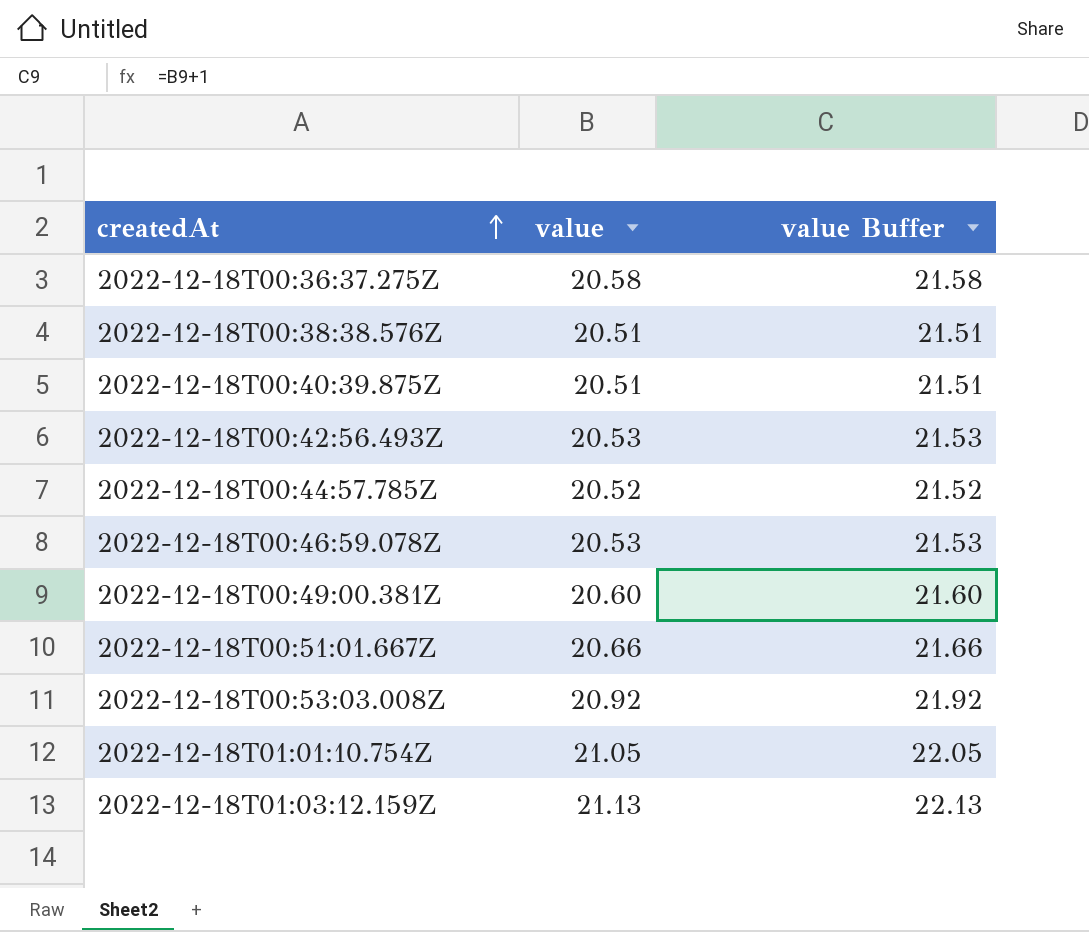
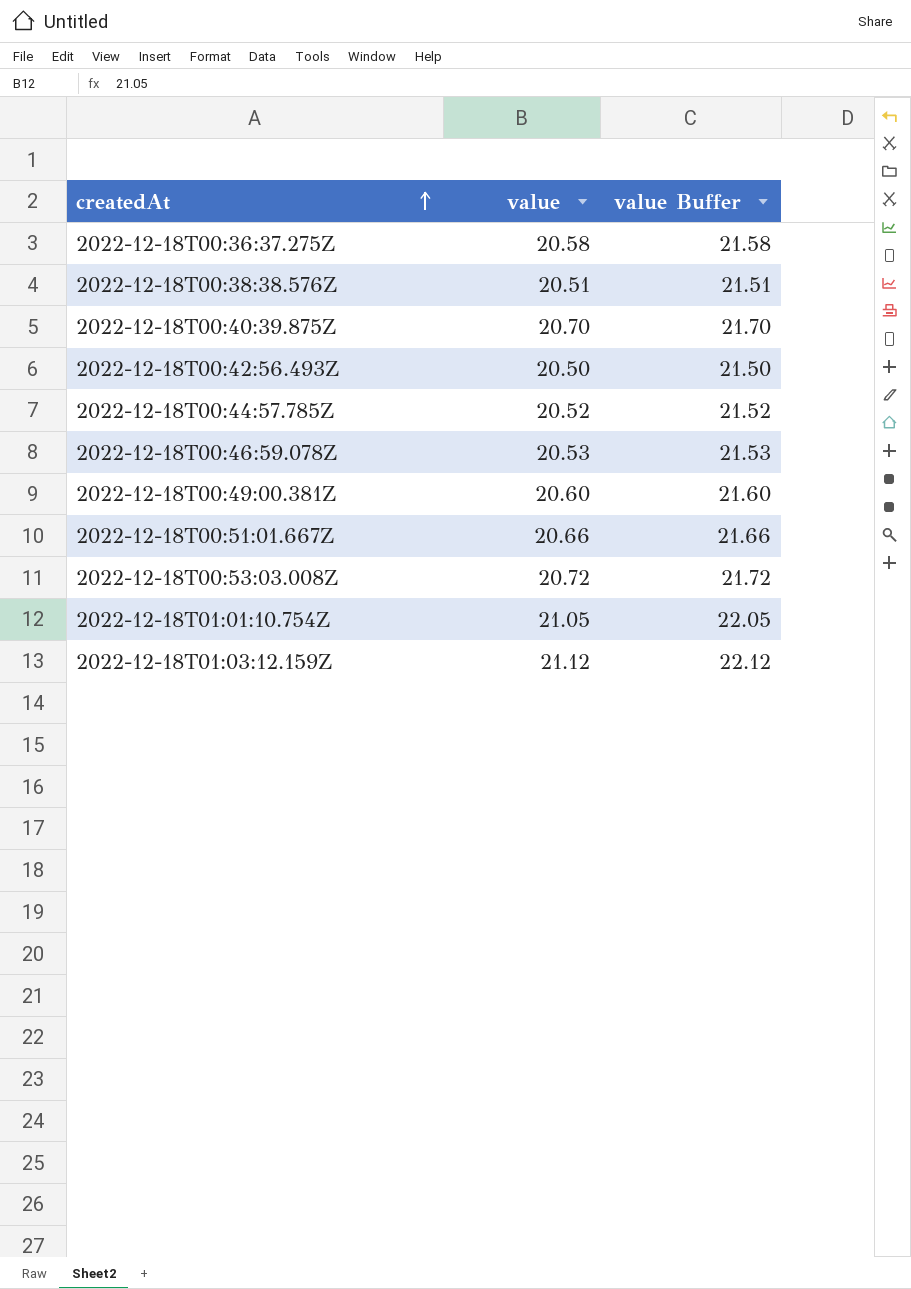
2022-12-18T00:40:39.875Z | value: 20.51 -> 20.70
2022-12-18T00:40:39.875Z | value Buffer: 21.51 -> 21.70
2022-12-18T00:42:56.493Z | value: 20.53 -> 20.50
2022-12-18T00:42:56.493Z | value Buffer: 21.53 -> 21.50
2022-12-18T00:53:03.008Z | value: 20.92 -> 20.72
2022-12-18T00:53:03.008Z | value Buffer: 21.92 -> 21.72
2022-12-18T01:03:12.159Z | value: 21.13 -> 21.12
2022-12-18T01:03:12.159Z | value Buffer: 22.13 -> 22.12

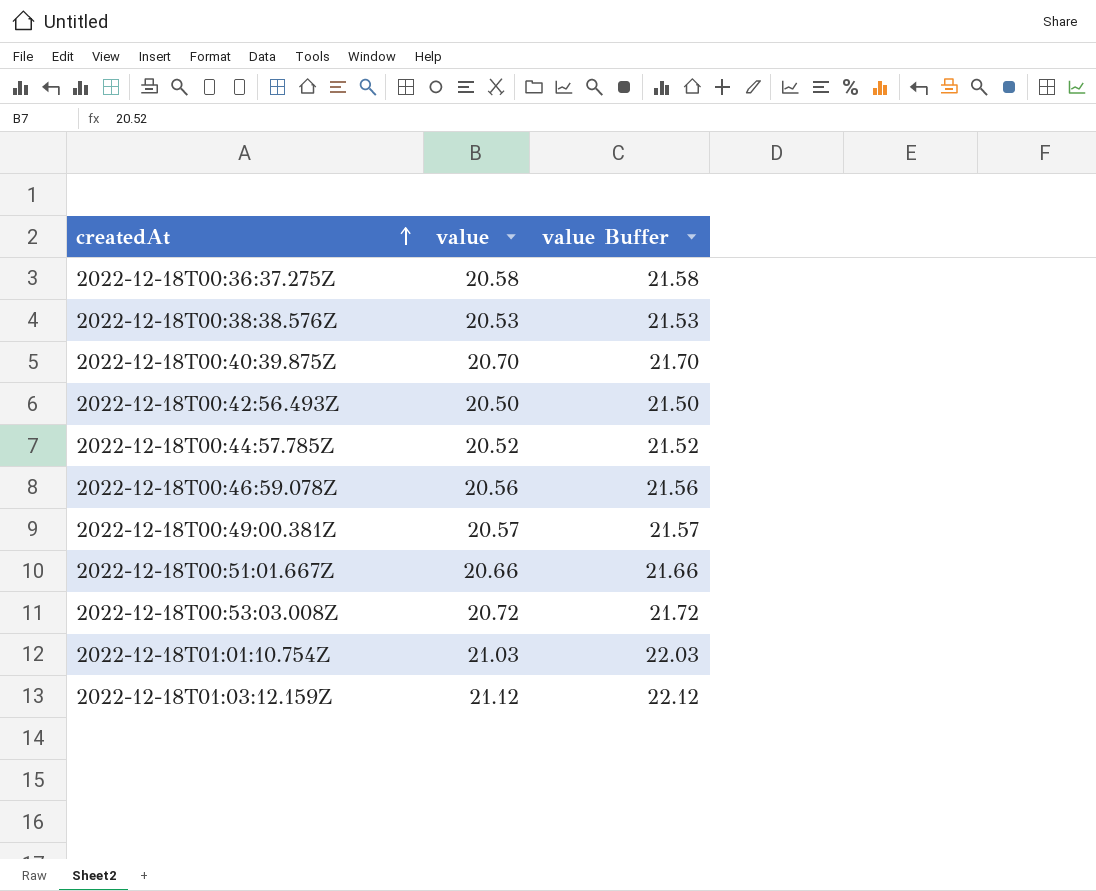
2022-12-18T00:38:38.576Z | value: 20.51 -> 20.53
2022-12-18T00:38:38.576Z | value Buffer: 21.51 -> 21.53
2022-12-18T00:46:59.078Z | value: 20.53 -> 20.56
2022-12-18T00:46:59.078Z | value Buffer: 21.53 -> 21.56
2022-12-18T00:49:00.381Z | value: 20.60 -> 20.57
2022-12-18T00:49:00.381Z | value Buffer: 21.60 -> 21.57
2022-12-18T01:01:10.754Z | value: 21.05 -> 21.03
2022-12-18T01:01:10.754Z | value Buffer: 22.05 -> 22.03

